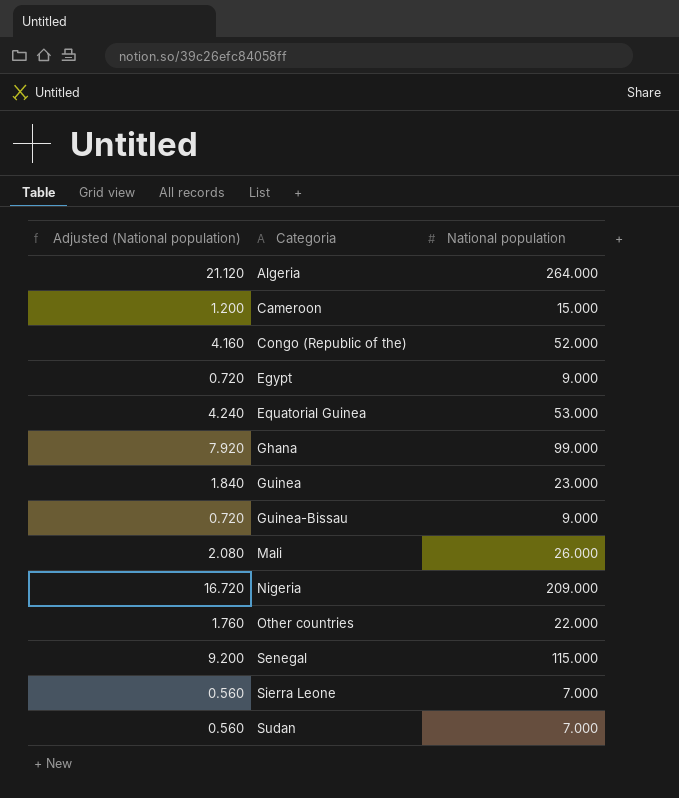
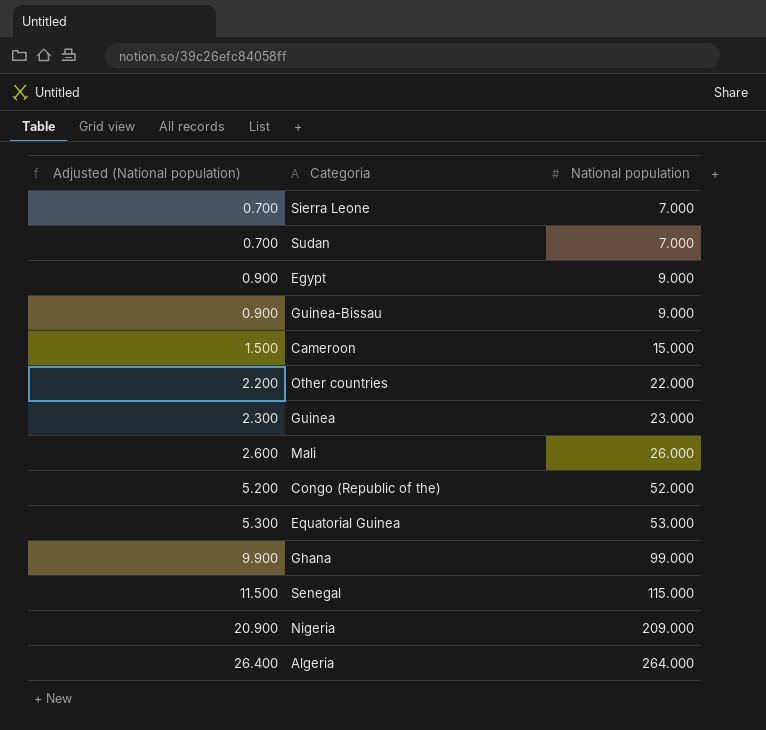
row order: Categoria ascending -> Adjusted (National population) ascending
column Adjusted (National population) | formula: [National population] * 0.08 -> [National population] * 0.1

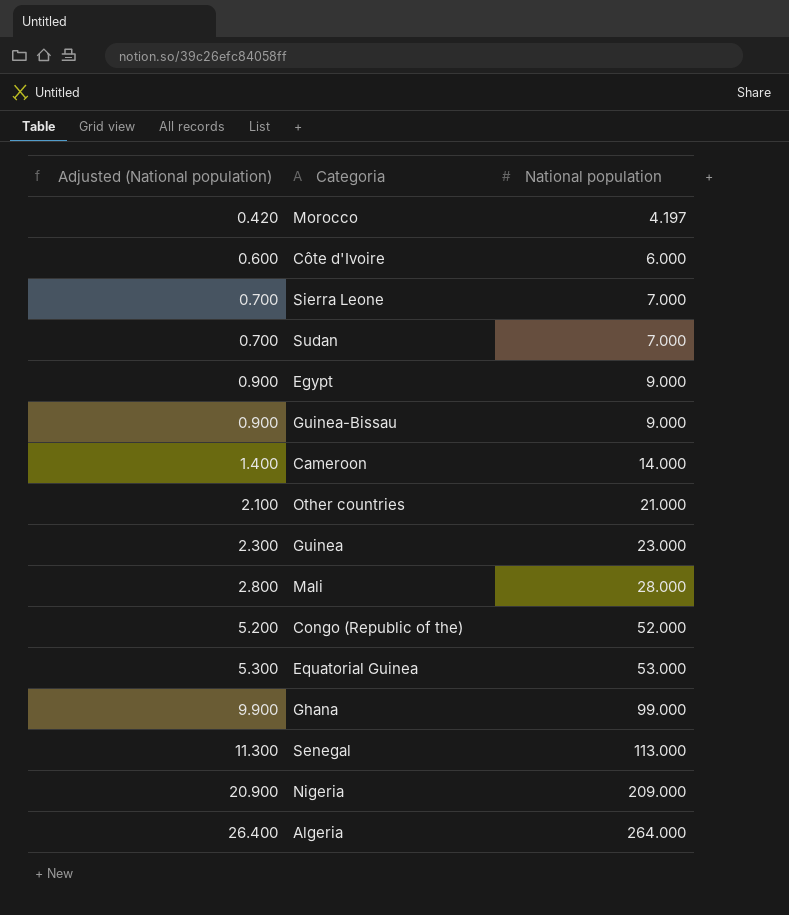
row Morocco: none -> 0.420 | 4.197
row Côte d'Ivoire: none -> 0.600 | 6.000
Cameroon | Adjusted (National population): 1.500 -> 1.400
Cameroon | National population: 15.000 -> 14.000
Other countries | Adjusted (National population): 2.200 -> 2.100
Other countries | National population: 22.000 -> 21.000
Mali | Adjusted (National population): 2.600 -> 2.800
Mali | National population: 26.000 -> 28.000
Senegal | Adjusted (National population): 11.500 -> 11.300
Senegal | National population: 115.000 -> 113.000

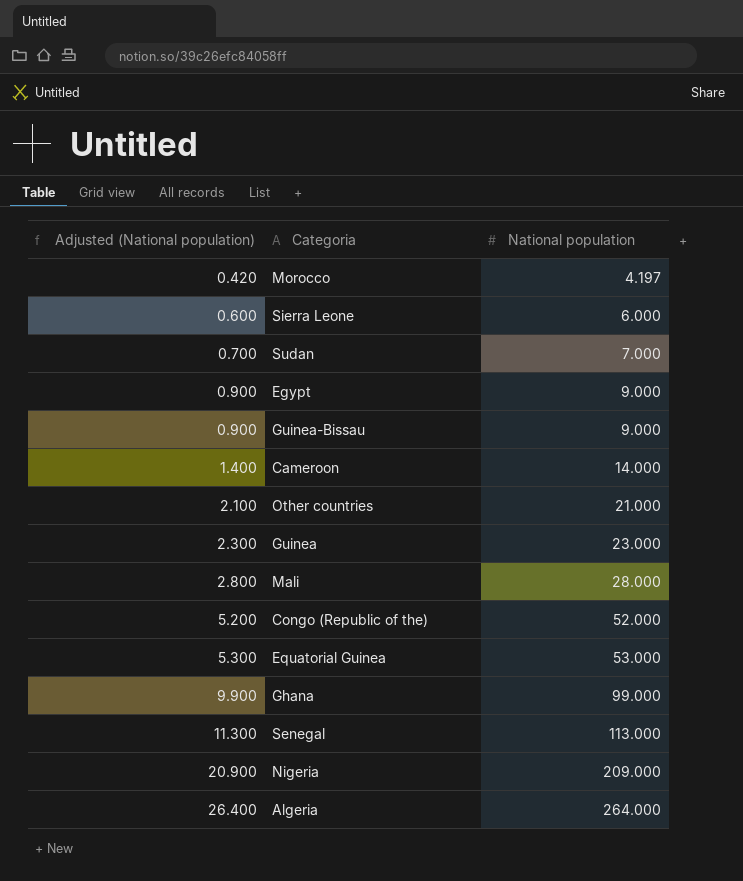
row Côte d'Ivoire: 0.600 | 6.000 -> none
Sierra Leone | Adjusted (National population): 0.700 -> 0.600
Sierra Leone | National population: 7.000 -> 6.000

